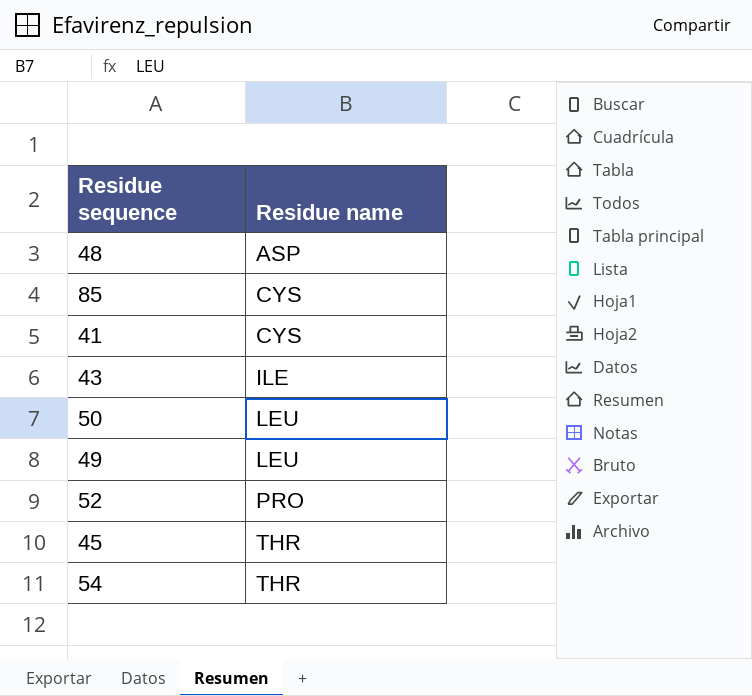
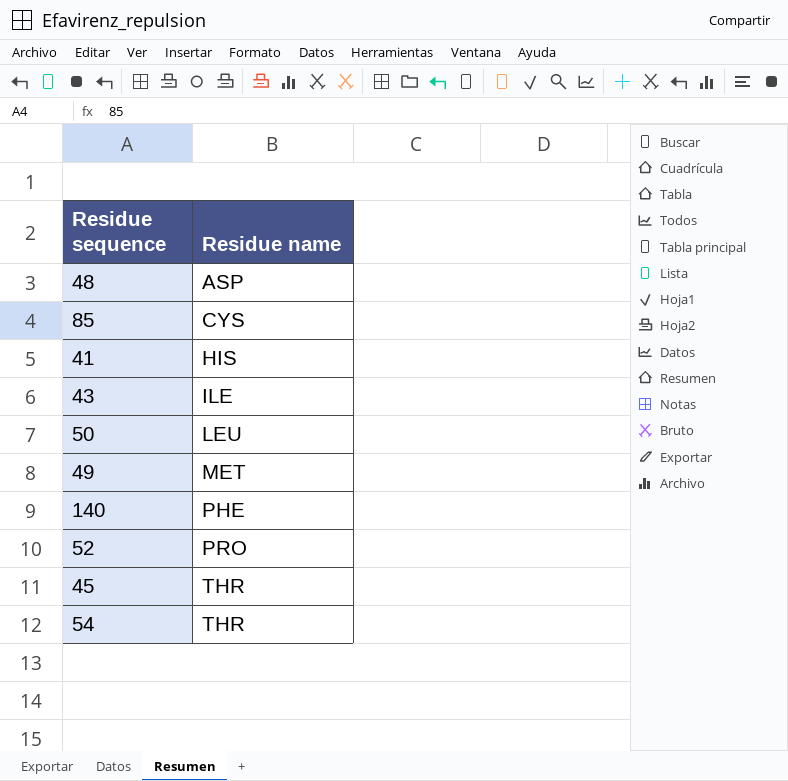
41 | Residue name: CYS -> HIS
49 | Residue name: LEU -> MET
row 140: none -> PHE

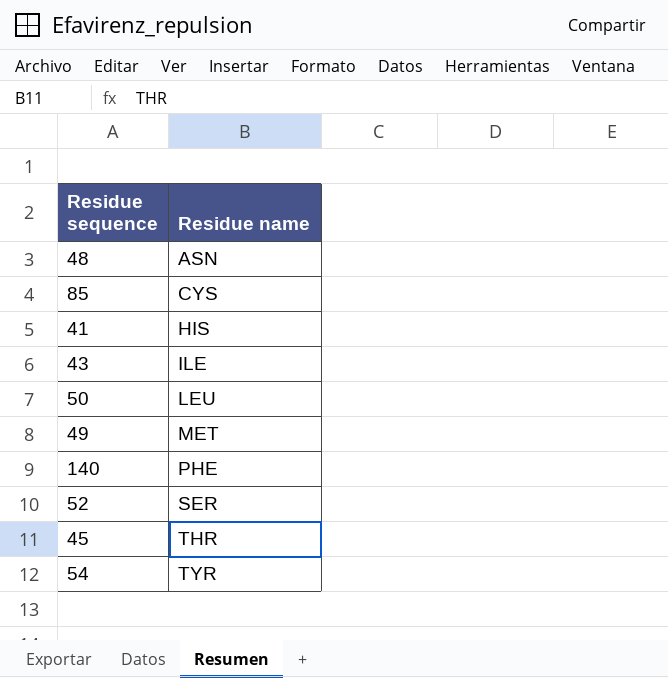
48 | Residue name: ASP -> ASN
52 | Residue name: PRO -> SER
54 | Residue name: THR -> TYR

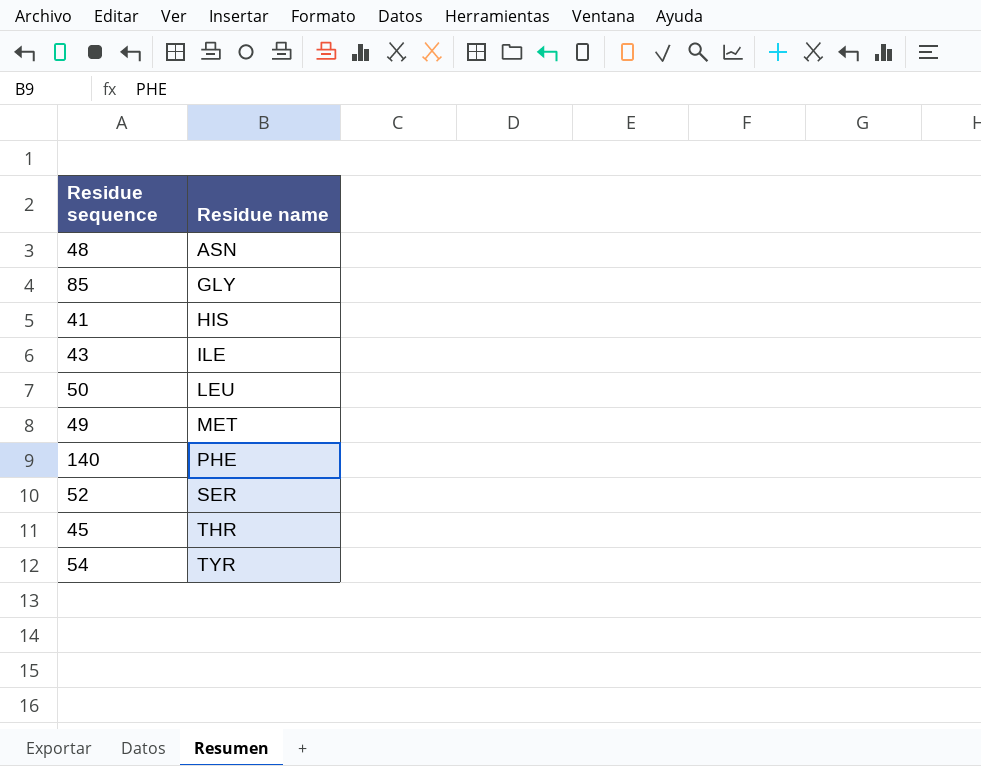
85 | Residue name: CYS -> GLY

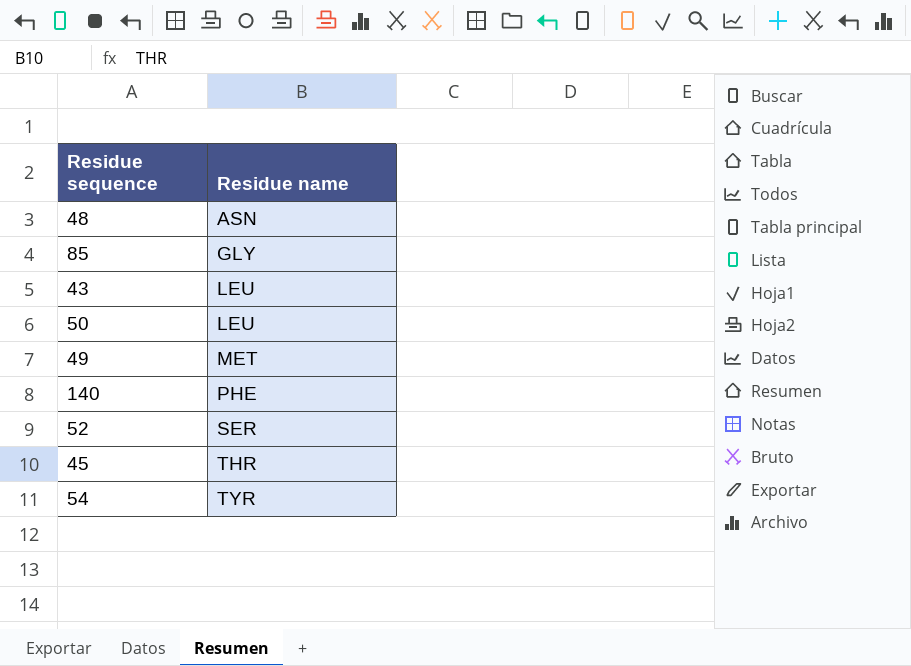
row 41: HIS -> none
43 | Residue name: ILE -> LEU

